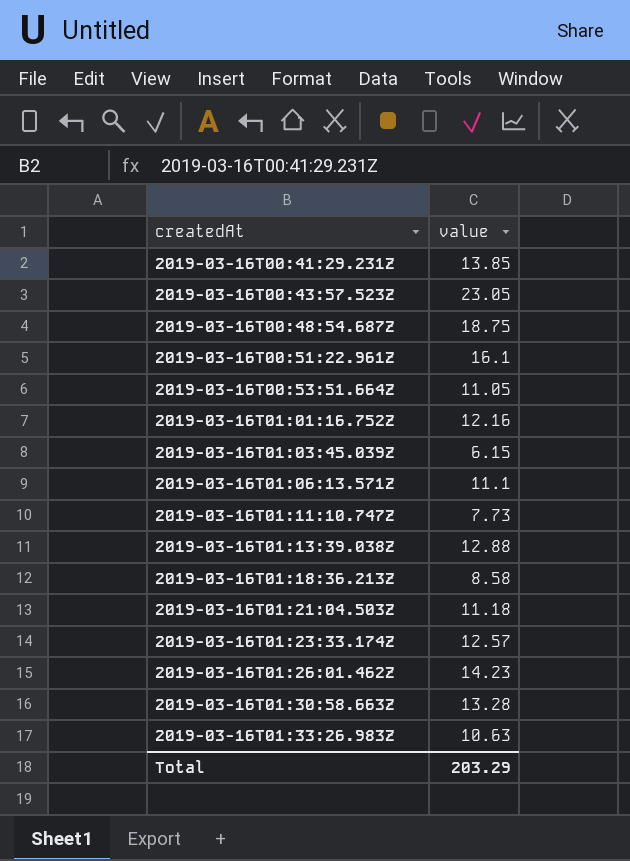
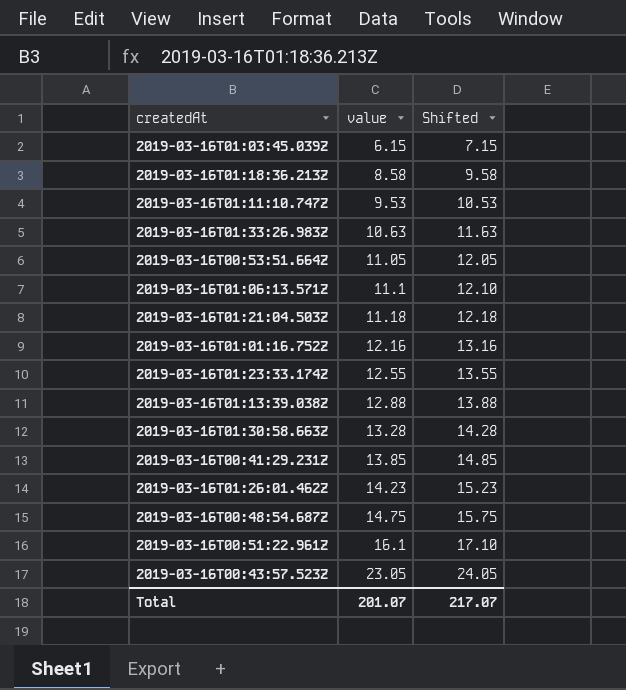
row order: createdAt ascending -> value ascending
column Shifted | formula: none -> [value] + 1
2019-03-16T01:11:10.747Z | value: 7.73 -> 9.53
2019-03-16T01:23:33.174Z | value: 12.57 -> 12.55
2019-03-16T00:48:54.687Z | value: 18.75 -> 14.75
Total | value: 203.29 -> 201.07

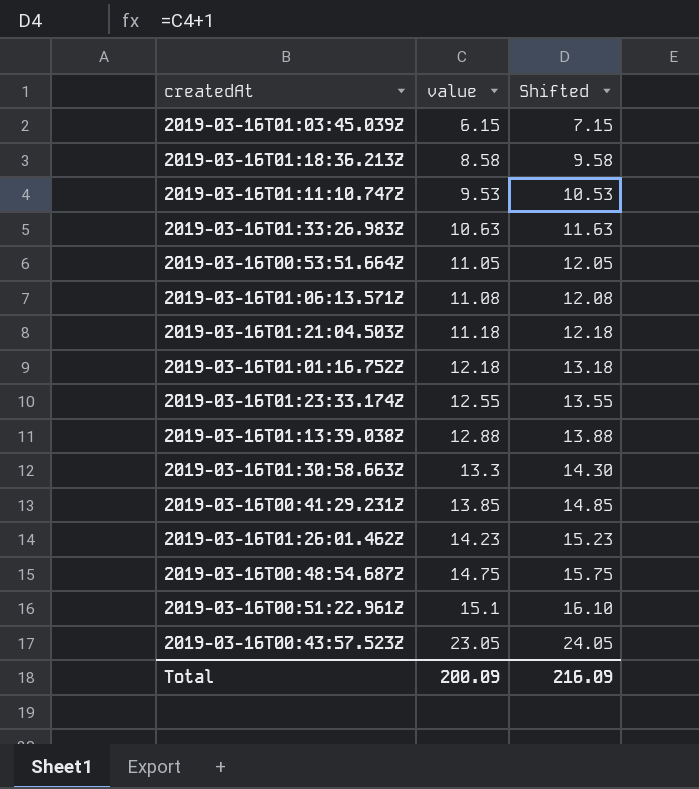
2019-03-16T01:06:13.571Z | value: 11.1 -> 11.08
2019-03-16T01:06:13.571Z | Shifted: 12.10 -> 12.08
2019-03-16T01:01:16.752Z | value: 12.16 -> 12.18
2019-03-16T01:01:16.752Z | Shifted: 13.16 -> 13.18
2019-03-16T01:30:58.663Z | value: 13.28 -> 13.3
2019-03-16T01:30:58.663Z | Shifted: 14.28 -> 14.30
2019-03-16T00:51:22.961Z | value: 16.1 -> 15.1
2019-03-16T00:51:22.961Z | Shifted: 17.10 -> 16.10
Total | value: 201.07 -> 200.09
Total | Shifted: 217.07 -> 216.09

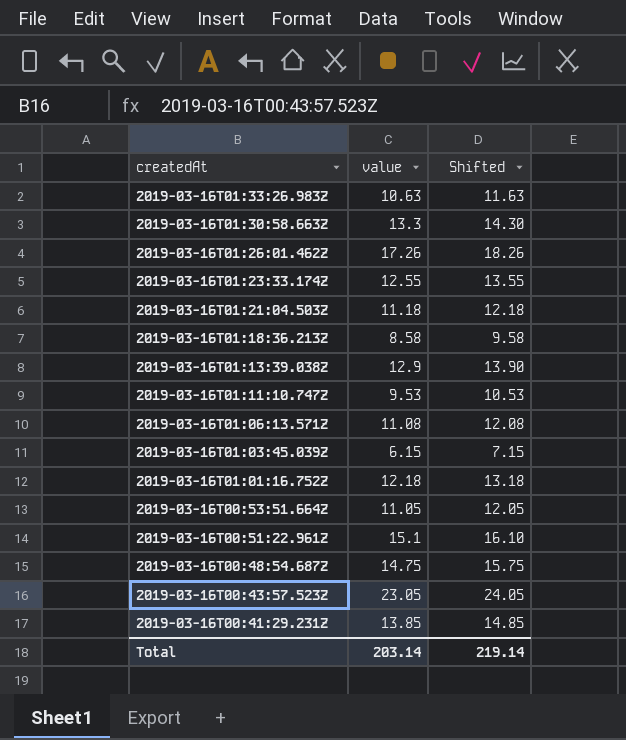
row order: value ascending -> createdAt descending
2019-03-16T01:26:01.462Z | value: 14.23 -> 17.26
2019-03-16T01:26:01.462Z | Shifted: 15.23 -> 18.26
2019-03-16T01:13:39.038Z | value: 12.88 -> 12.9
2019-03-16T01:13:39.038Z | Shifted: 13.88 -> 13.90
Total | value: 200.09 -> 203.14
Total | Shifted: 216.09 -> 219.14

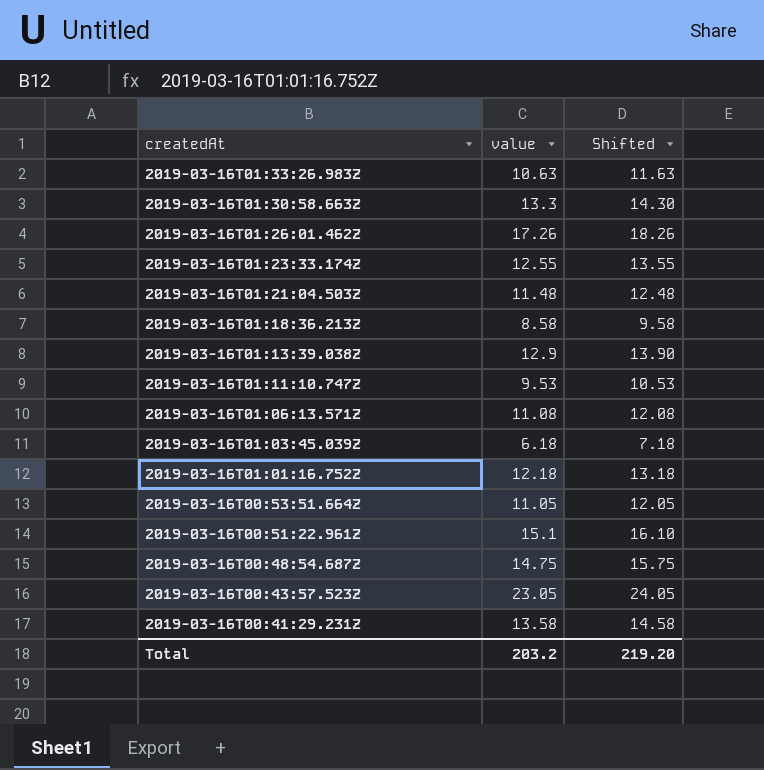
2019-03-16T01:21:04.503Z | value: 11.18 -> 11.48
2019-03-16T01:21:04.503Z | Shifted: 12.18 -> 12.48
2019-03-16T01:03:45.039Z | value: 6.15 -> 6.18
2019-03-16T01:03:45.039Z | Shifted: 7.15 -> 7.18
2019-03-16T00:41:29.231Z | value: 13.85 -> 13.58
2019-03-16T00:41:29.231Z | Shifted: 14.85 -> 14.58
Total | value: 203.14 -> 203.2
Total | Shifted: 219.14 -> 219.20

